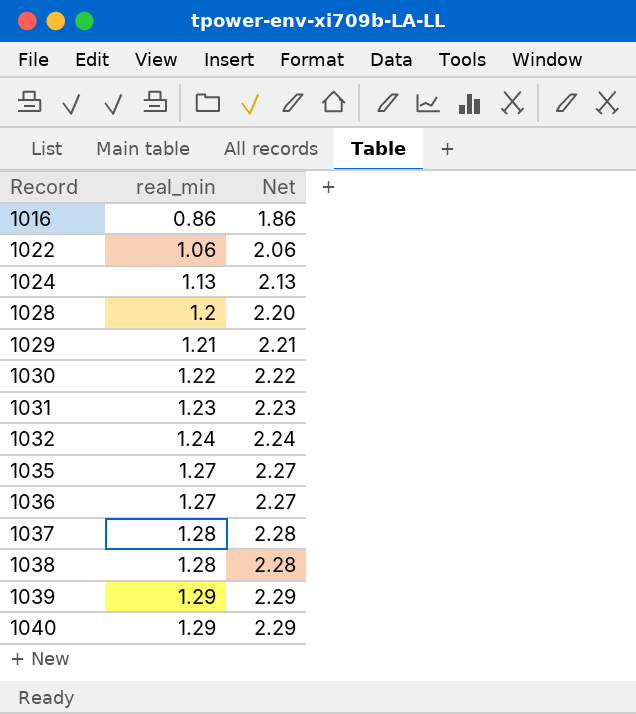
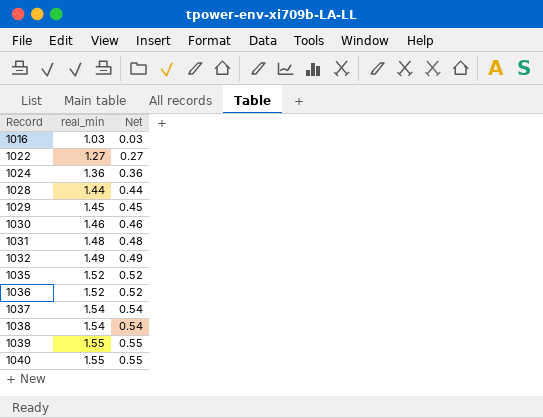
column Net | formula: [real_min] + 1 -> [real_min] - 1
1016 | real_min: 0.86 -> 1.03
1022 | real_min: 1.06 -> 1.27
1024 | real_min: 1.13 -> 1.36
1028 | real_min: 1.2 -> 1.44
1029 | real_min: 1.21 -> 1.45
1030 | real_min: 1.22 -> 1.46
1031 | real_min: 1.23 -> 1.48
1032 | real_min: 1.24 -> 1.49
1035 | real_min: 1.27 -> 1.52
1036 | real_min: 1.27 -> 1.52
1037 | real_min: 1.28 -> 1.54
1038 | real_min: 1.28 -> 1.54
1039 | real_min: 1.29 -> 1.55
1040 | real_min: 1.29 -> 1.55

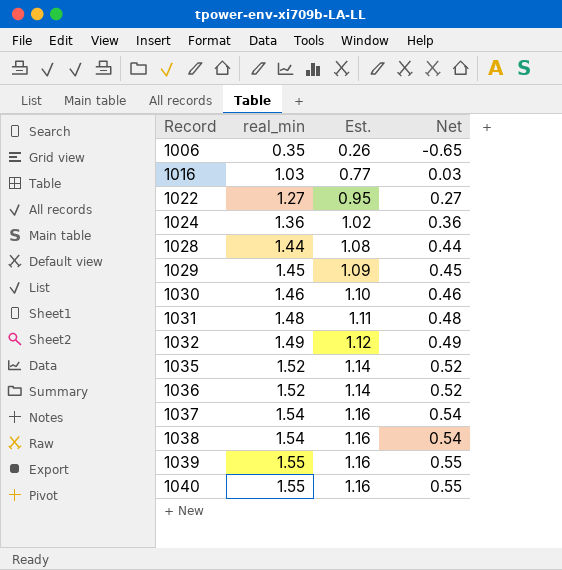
column Est. | formula: none -> [real_min] * 0.75
row 1006: none -> 0.35 | 0.26 | -0.65

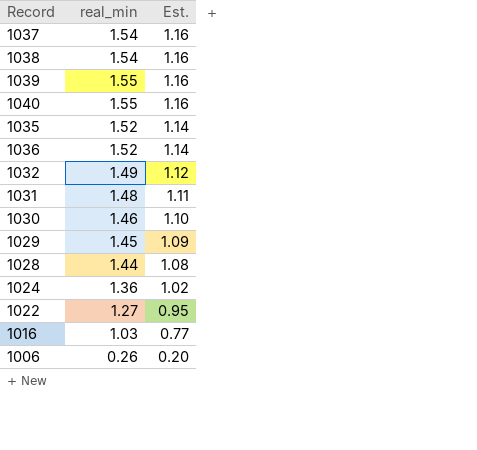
row order: Record ascending -> Est. descending
column Net | formula: [real_min] - 1 -> none
1006 | real_min: 0.35 -> 0.26
1006 | Est.: 0.26 -> 0.20

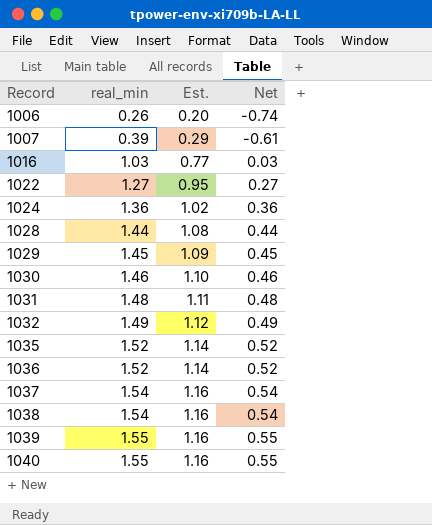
row order: Est. descending -> Record ascending
column Net | formula: none -> [real_min] - 1
row 1007: none -> 0.39 | 0.29 | -0.61

